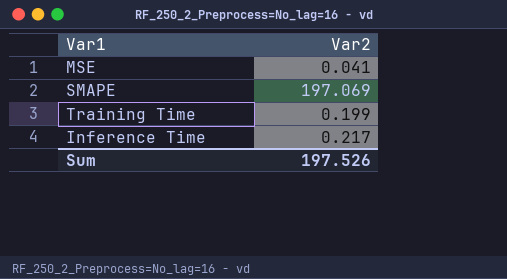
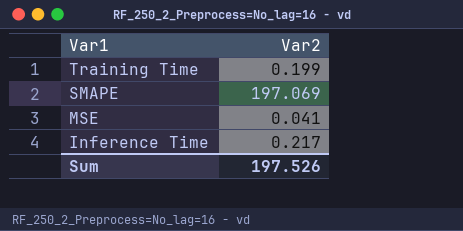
row order: none -> Var1 descending

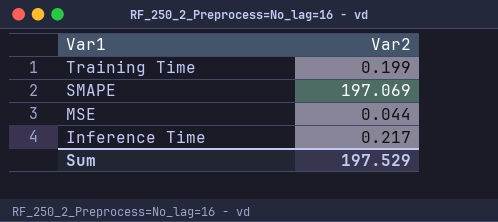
MSE | Var2: 0.041 -> 0.044
Sum | Var2: 197.526 -> 197.529

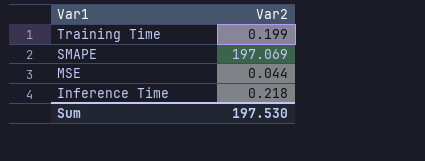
Inference Time | Var2: 0.217 -> 0.218
Sum | Var2: 197.529 -> 197.530

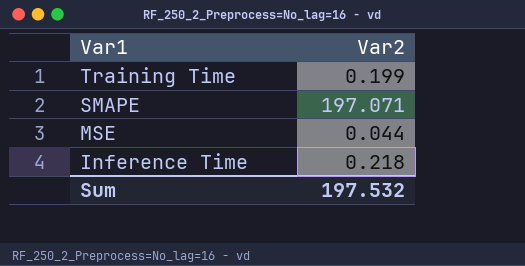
SMAPE | Var2: 197.069 -> 197.071
Sum | Var2: 197.530 -> 197.532

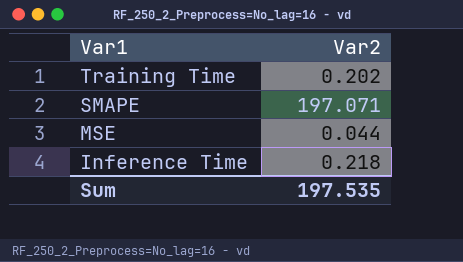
Training Time | Var2: 0.199 -> 0.202
Sum | Var2: 197.532 -> 197.535

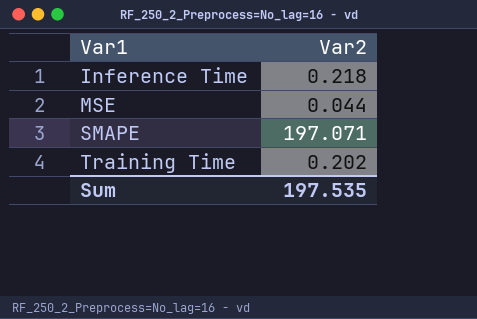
row order: Var1 descending -> Var1 ascending

